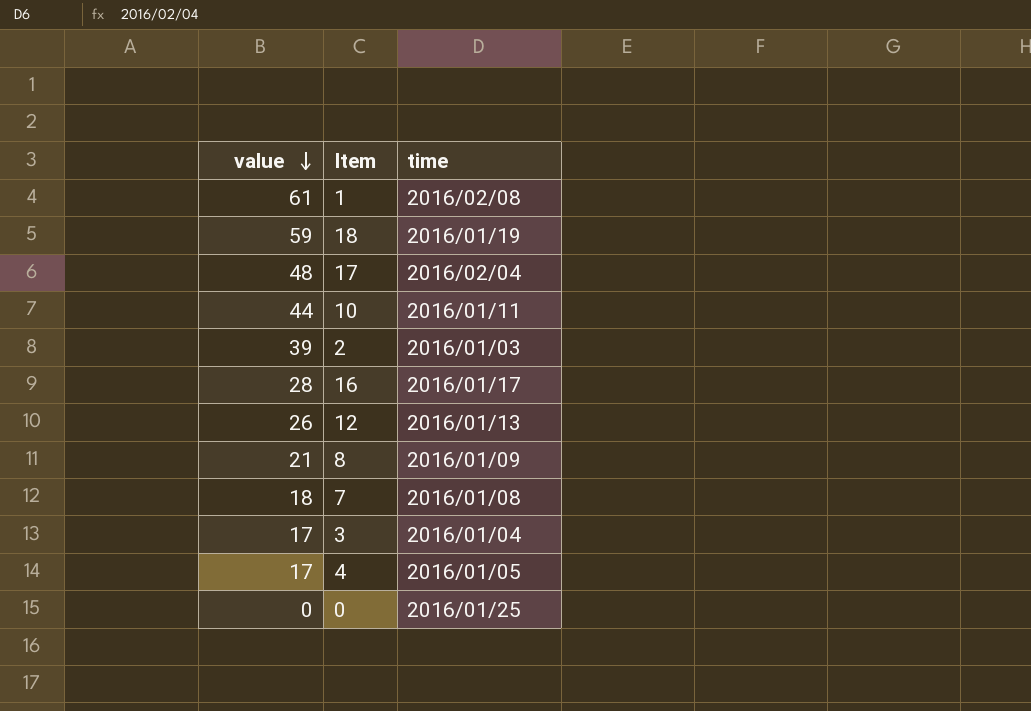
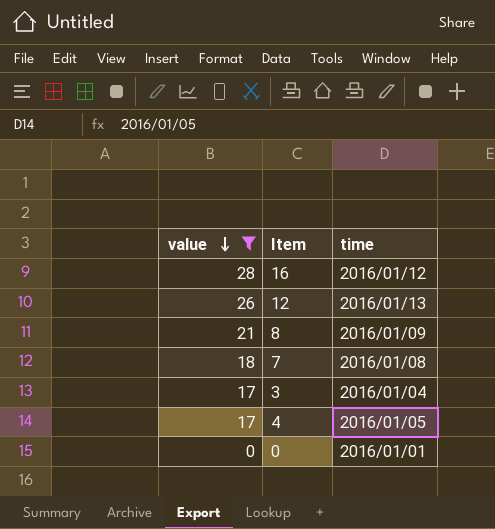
filter: none -> value <= 28
16 | time: 2016/01/17 -> 2016/01/12
0 | time: 2016/01/25 -> 2016/01/01

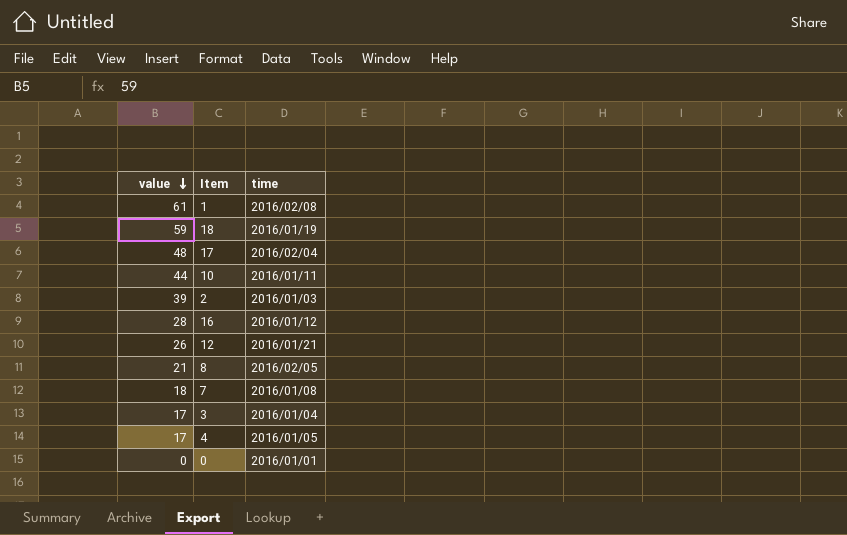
filter: value <= 28 -> none
12 | time: 2016/01/13 -> 2016/01/21
8 | time: 2016/01/09 -> 2016/02/05

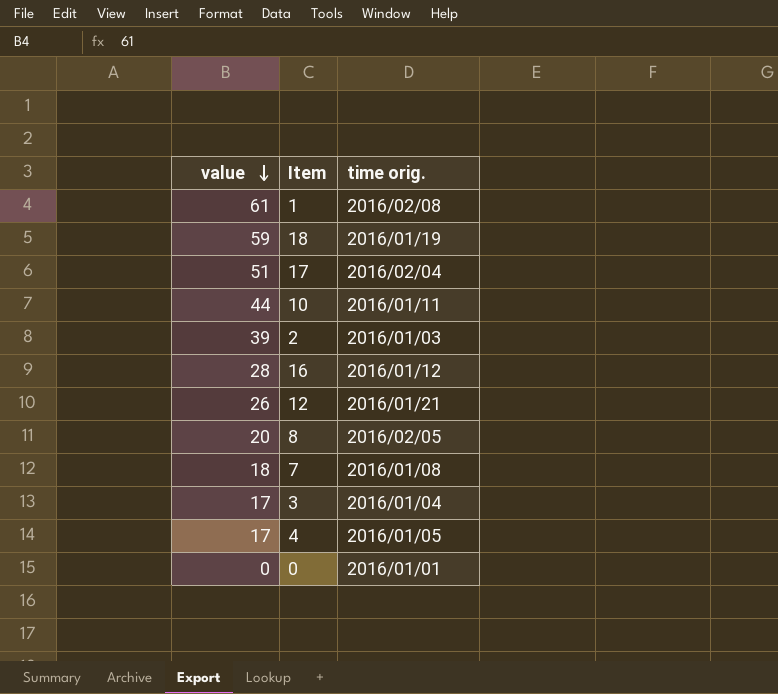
column name: time -> time orig.
17 | value: 48 -> 51
8 | value: 21 -> 20

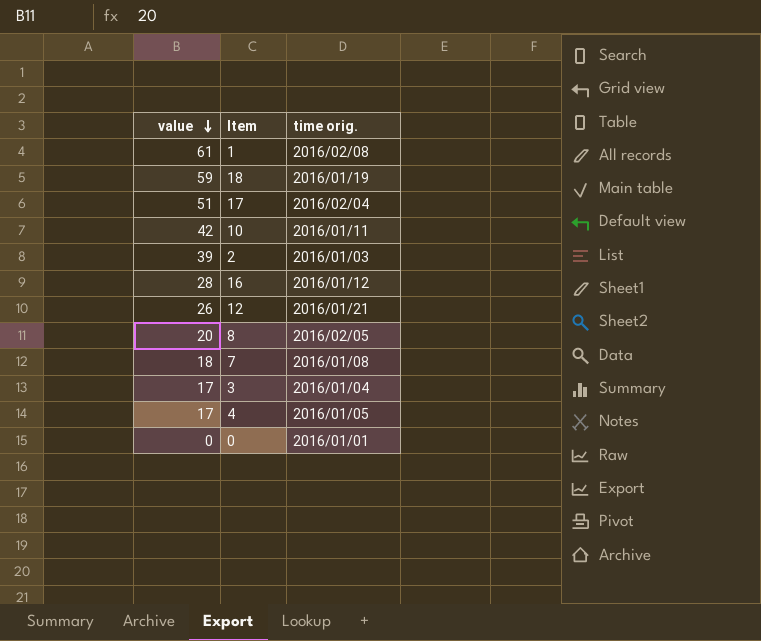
10 | value: 44 -> 42

